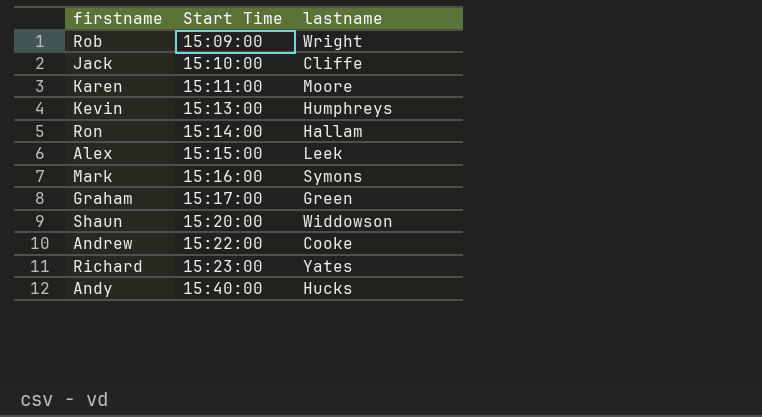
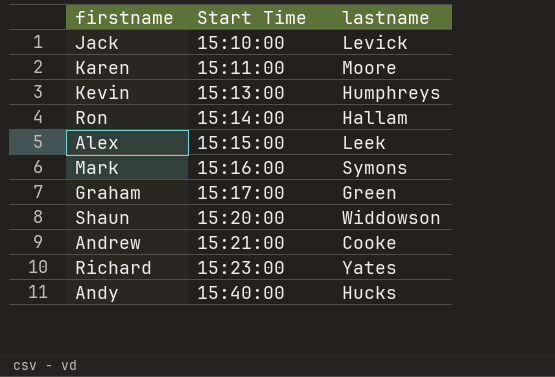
row Rob: 15:09:00 | Wright -> none
Jack | lastname: Cliffe -> Levick
Andrew | Start Time: 15:22:00 -> 15:21:00

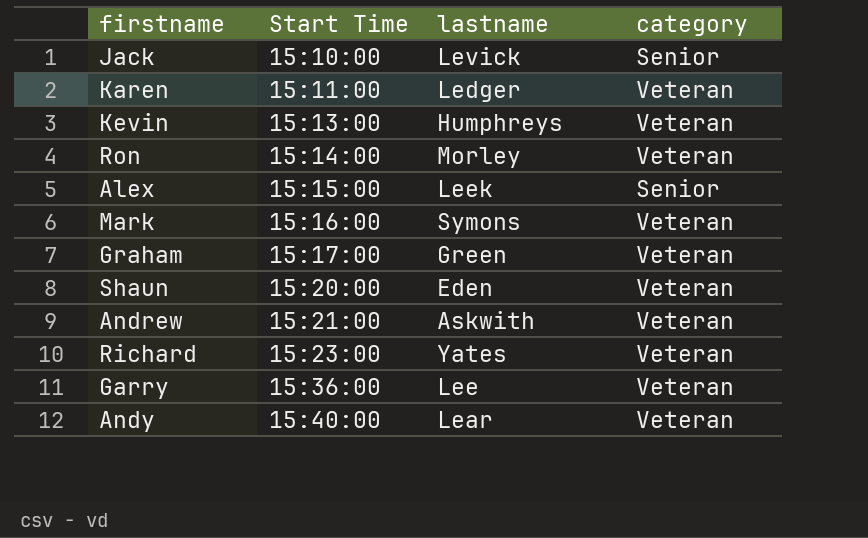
column category | position: none -> 4
Karen | lastname: Moore -> Ledger
Ron | lastname: Hallam -> Morley
Shaun | lastname: Widdowson -> Eden
Andrew | lastname: Cooke -> Askwith
row Garry: none -> 15:36:00 | Lee | Veteran
Andy | lastname: Hucks -> Lear

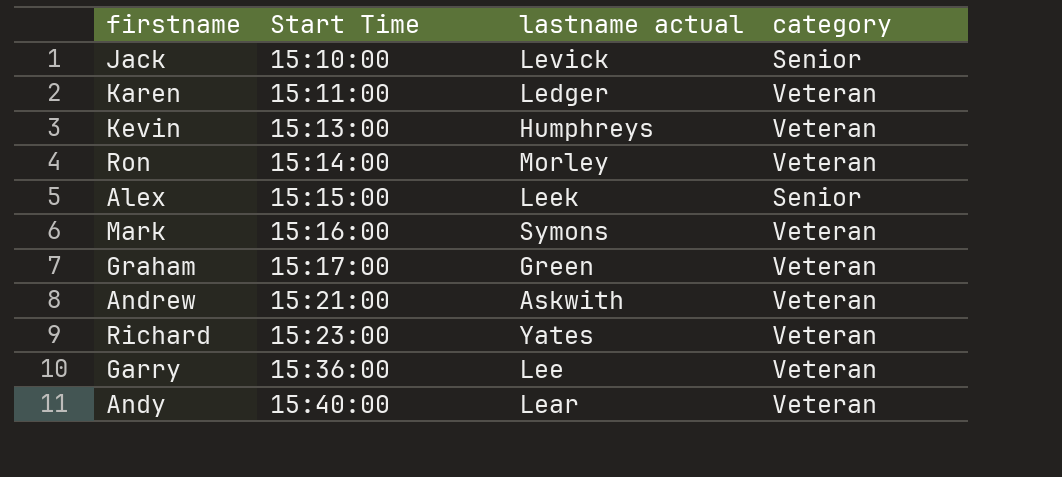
column name: lastname -> lastname actual
row Shaun: 15:20:00 | Eden | Veteran -> none

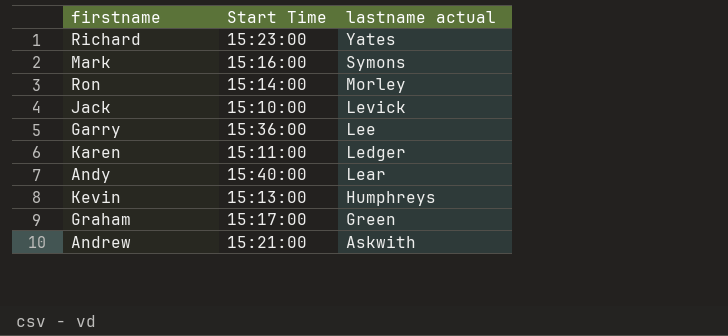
row order: Start Time ascending -> lastname actual descending
column category | position: 4 -> none
row Alex: 15:15:00 | Leek | Senior -> none

